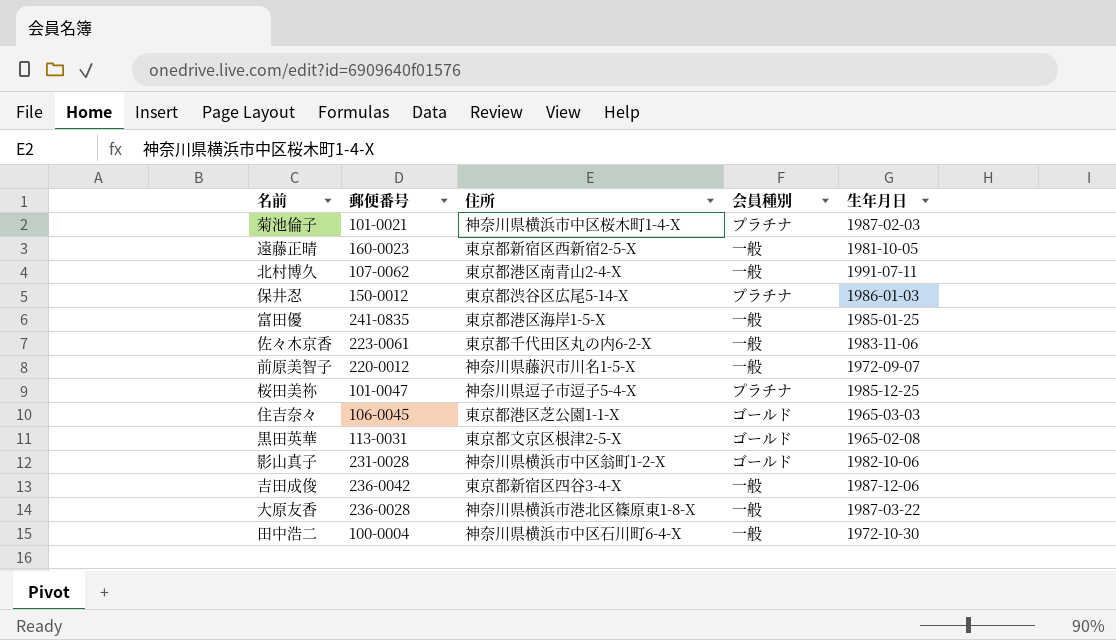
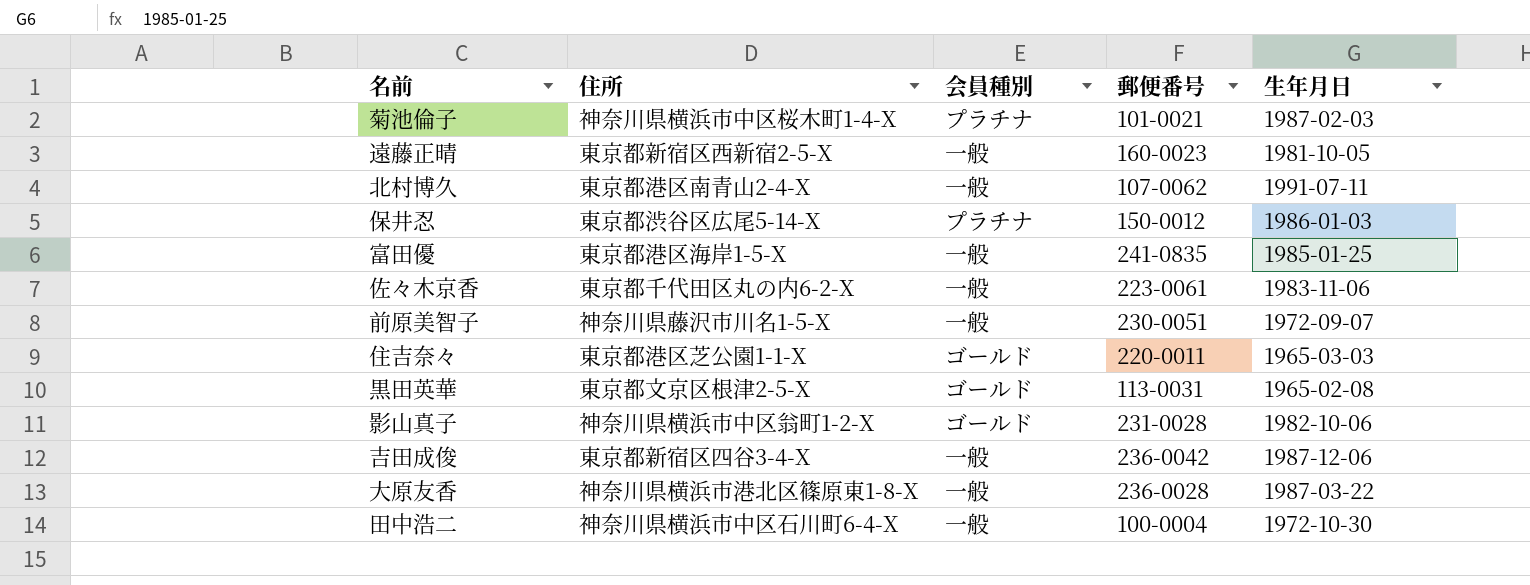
column 郵便番号 | position: 2 -> 4
row 桜田美祢: 101-0047 | 神奈川県逗子市逗子5-4-X | プラチナ | 1985-12-25 -> none
前原美智子 | 郵便番号: 220-0012 -> 230-0051
住吉奈々 | 郵便番号: 106-0045 -> 220-0011

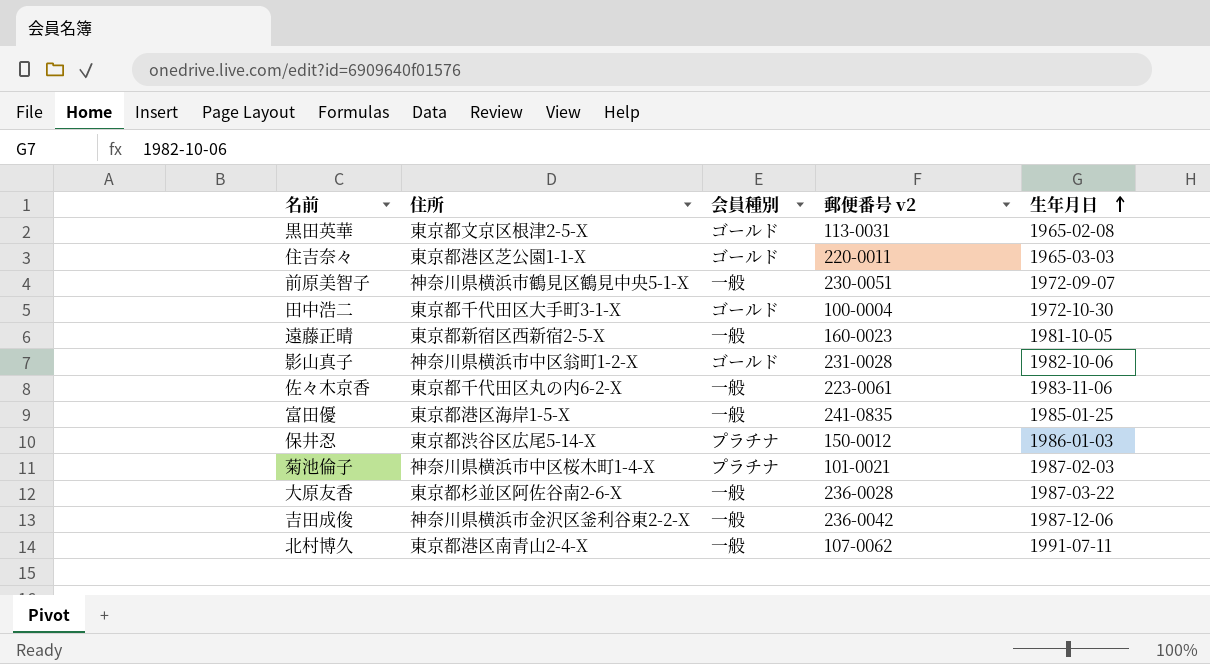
row order: none -> 生年月日 ascending
column name: 郵便番号 -> 郵便番号 v2
前原美智子 | 住所: 神奈川県藤沢市川名1-5-X -> 神奈川県横浜市鶴見区鶴見中央5-1-X
田中浩二 | 住所: 神奈川県横浜市中区石川町6-4-X -> 東京都千代田区大手町3-1-X
田中浩二 | 会員種別: 一般 -> ゴールド
大原友香 | 住所: 神奈川県横浜市港北区篠原東1-8-X -> 東京都杉並区阿佐谷南2-6-X
吉田成俊 | 住所: 東京都新宿区四谷3-4-X -> 神奈川県横浜市金沢区釜利谷東2-2-X

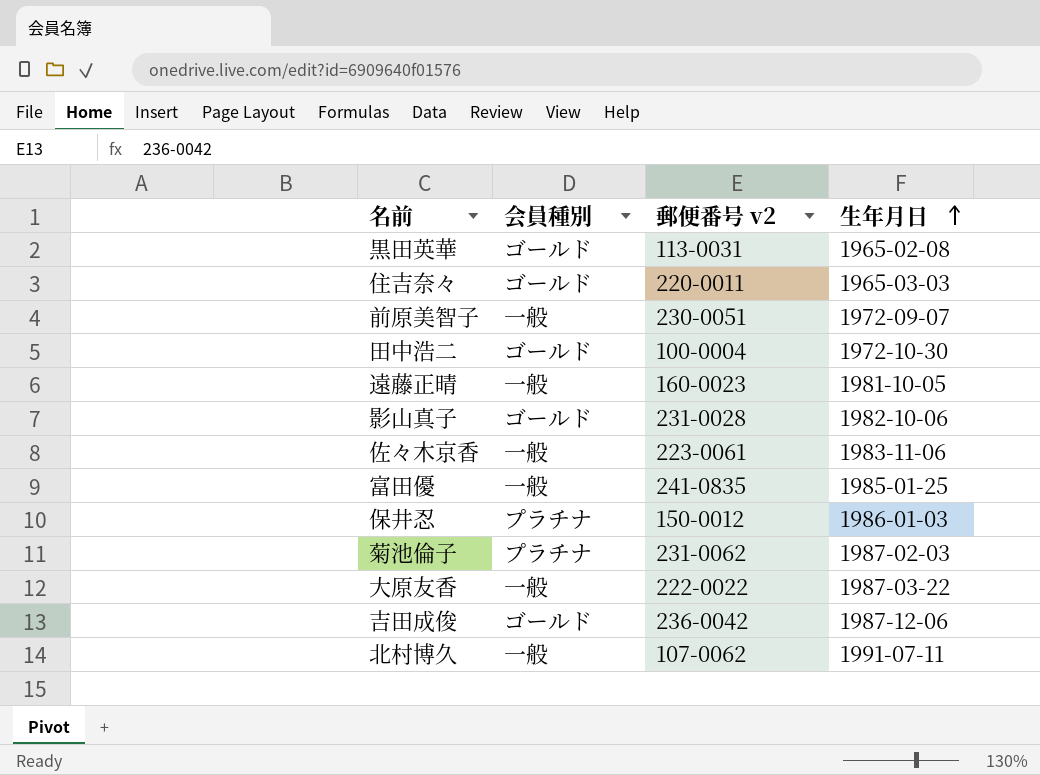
column 住所 | position: 2 -> none
菊池倫子 | 郵便番号 v2: 101-0021 -> 231-0062
大原友香 | 郵便番号 v2: 236-0028 -> 222-0022
吉田成俊 | 会員種別: 一般 -> ゴールド

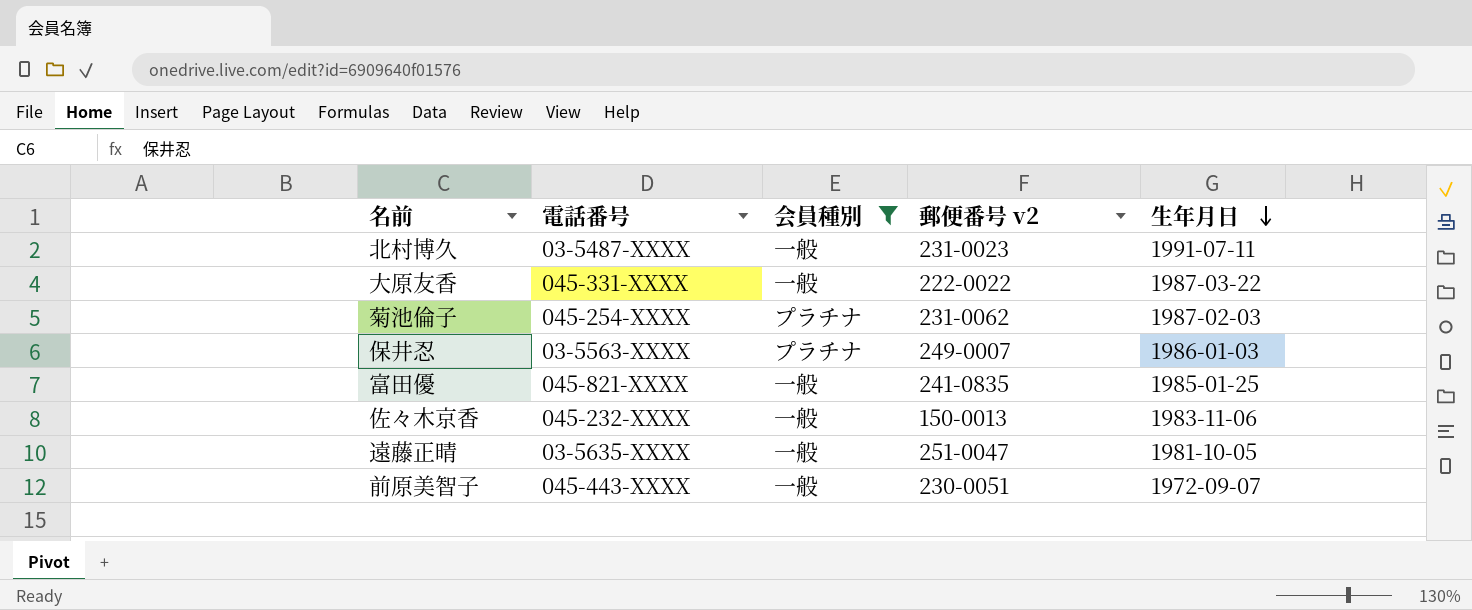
filter: none -> 会員種別 != ゴールド
row order: 生年月日 ascending -> 生年月日 descending
column 電話番号 | position: none -> 2
北村博久 | 郵便番号 v2: 107-0062 -> 231-0023
保井忍 | 郵便番号 v2: 150-0012 -> 249-0007
佐々木京香 | 郵便番号 v2: 223-0061 -> 150-0013
遠藤正晴 | 郵便番号 v2: 160-0023 -> 251-0047

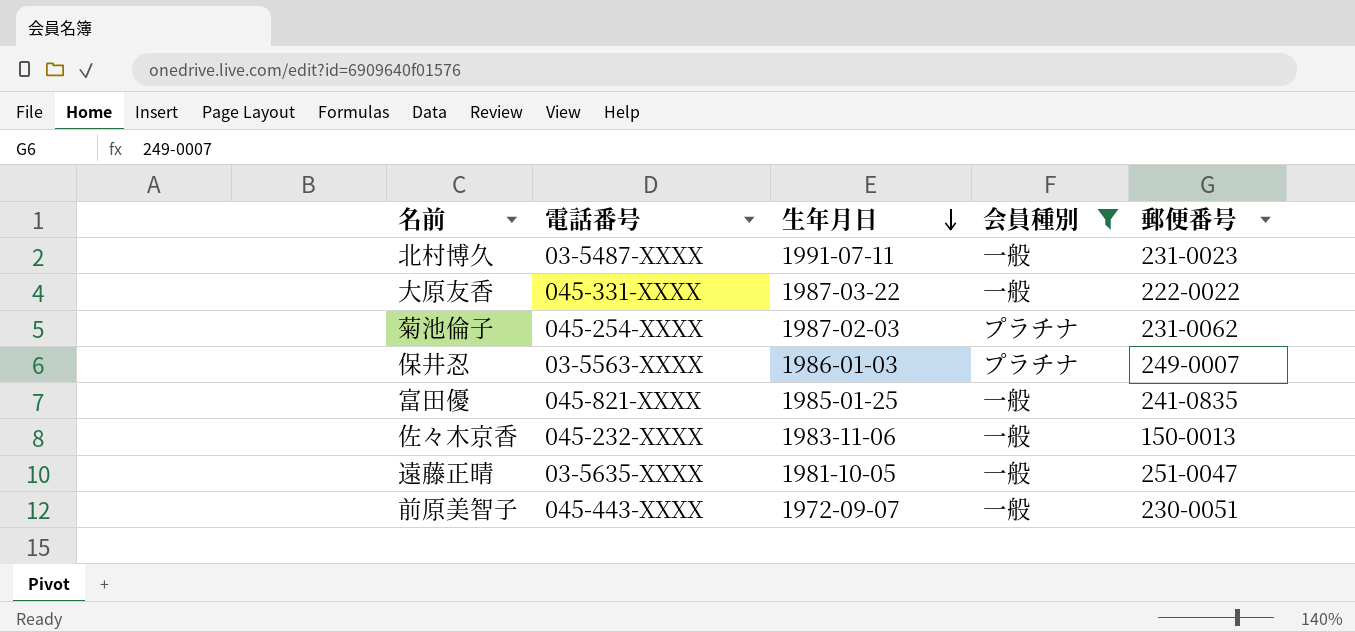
column 生年月日 | position: 5 -> 3
column name: 郵便番号 v2 -> 郵便番号

